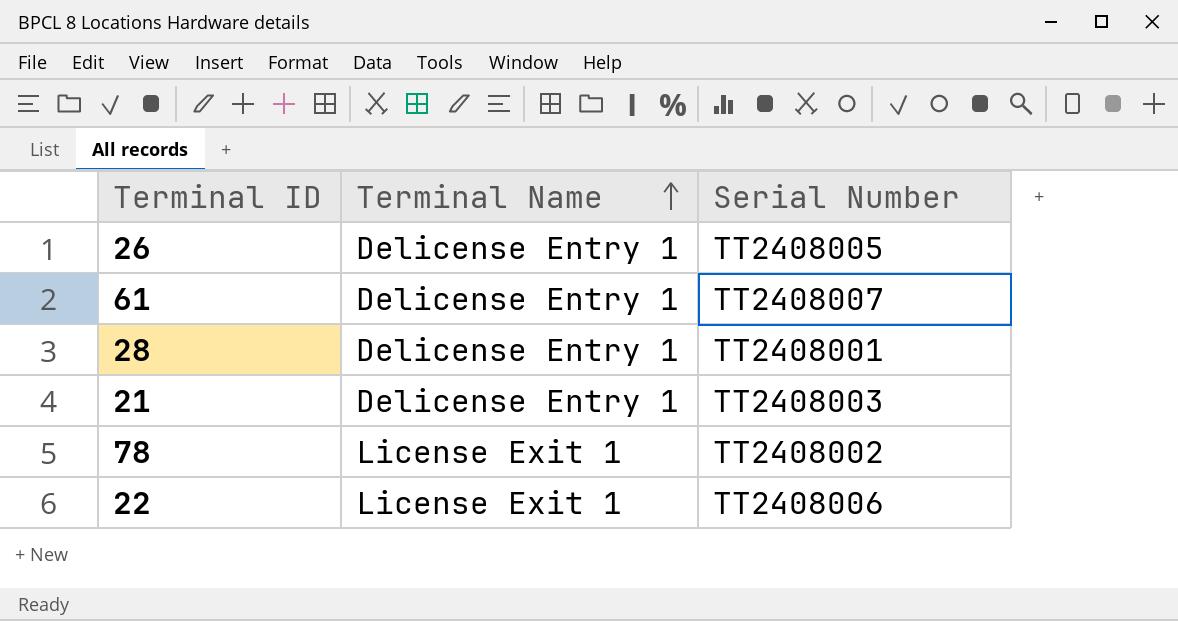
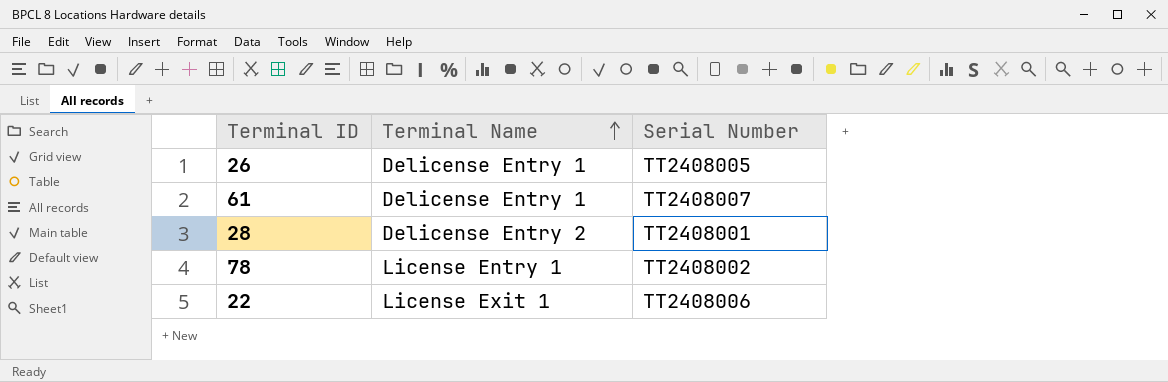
row 21: Delicense Entry 1 | TT2408003 -> none
28 | Terminal Name: Delicense Entry 1 -> Delicense Entry 2
78 | Terminal Name: License Exit 1 -> License Entry 1

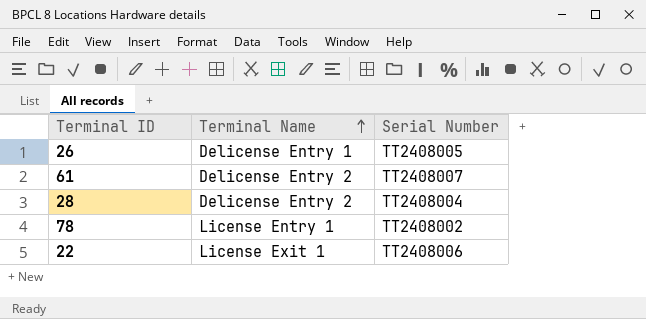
61 | Terminal Name: Delicense Entry 1 -> Delicense Entry 2
28 | Serial Number: TT2408001 -> TT2408004

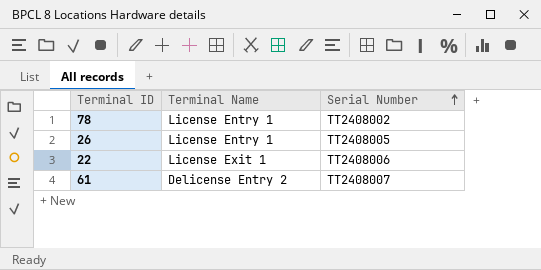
row order: Terminal Name ascending -> Serial Number ascending
row 28: Delicense Entry 2 | TT2408004 -> none
26 | Terminal Name: Delicense Entry 1 -> License Entry 1

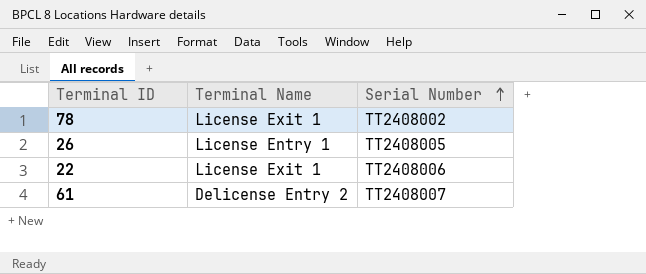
78 | Terminal Name: License Entry 1 -> License Exit 1

